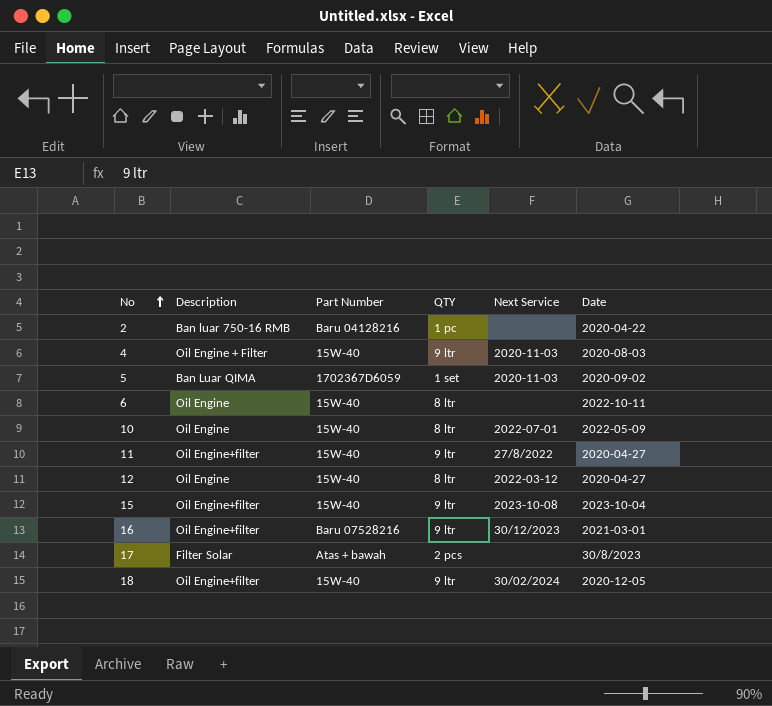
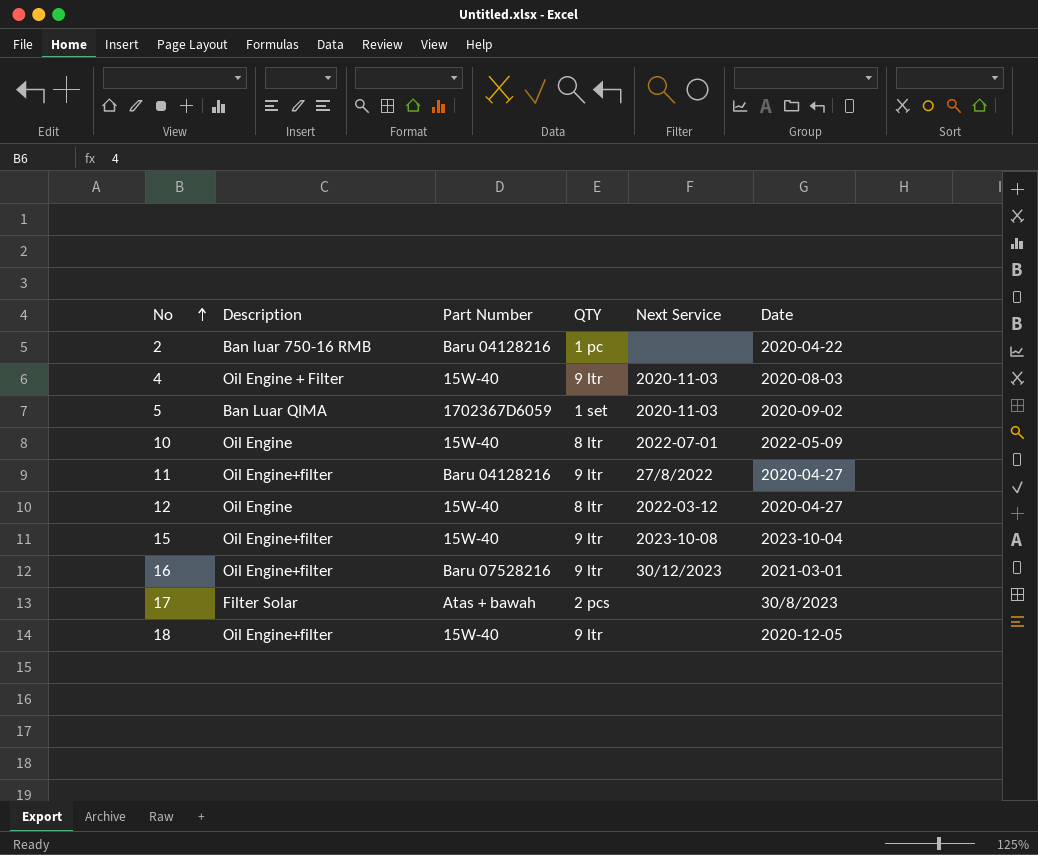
row 6: Oil Engine | 15W-40 | 8 ltr | none | 2022-10-11 -> none
11 | Part Number: 15W-40 -> Baru 04128216
18 | Next Service: 30/02/2024 -> none

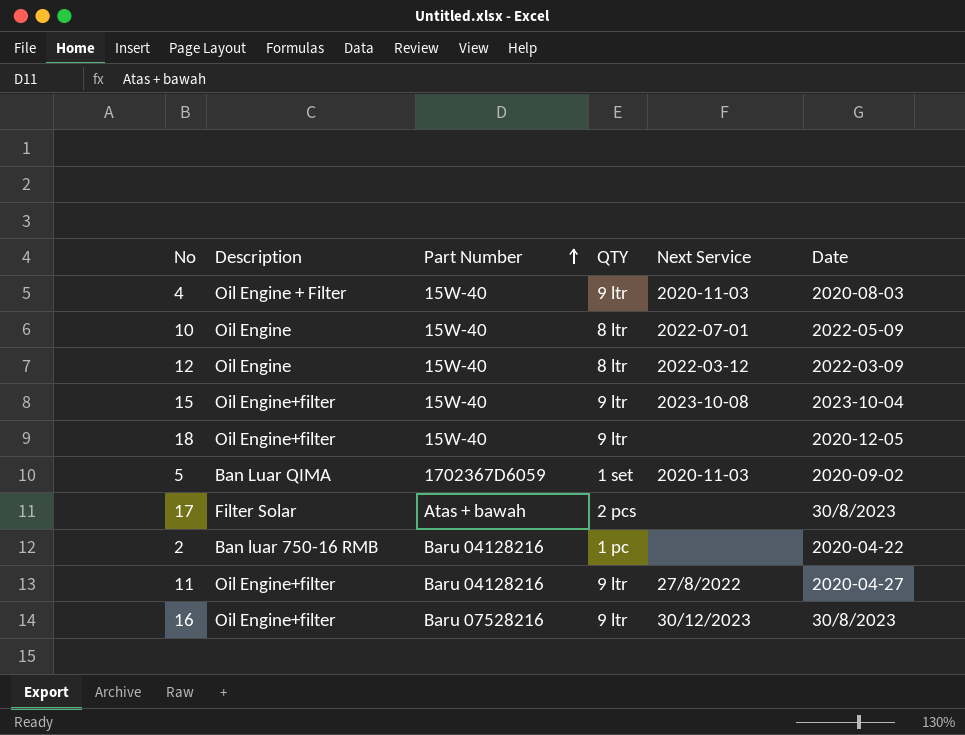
row order: No ascending -> Part Number ascending
12 | Date: 2020-04-27 -> 2022-03-09
16 | Date: 2021-03-01 -> 30/8/2023

